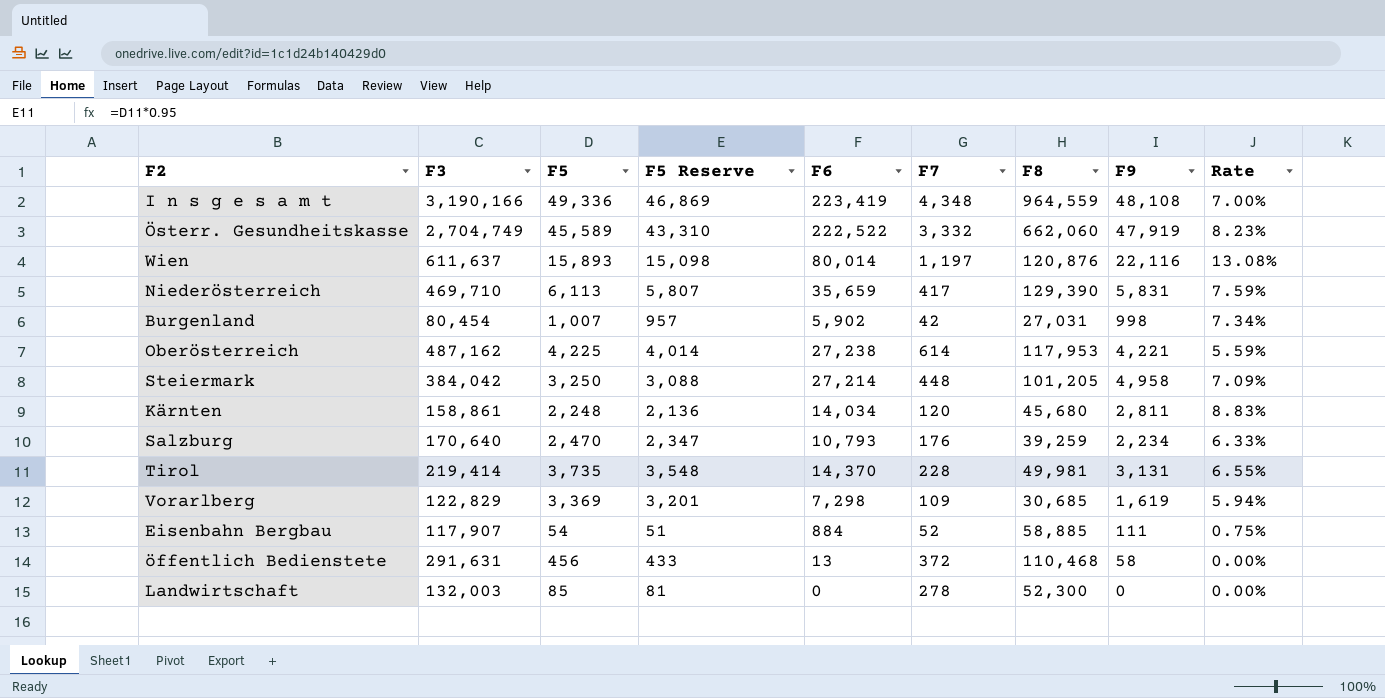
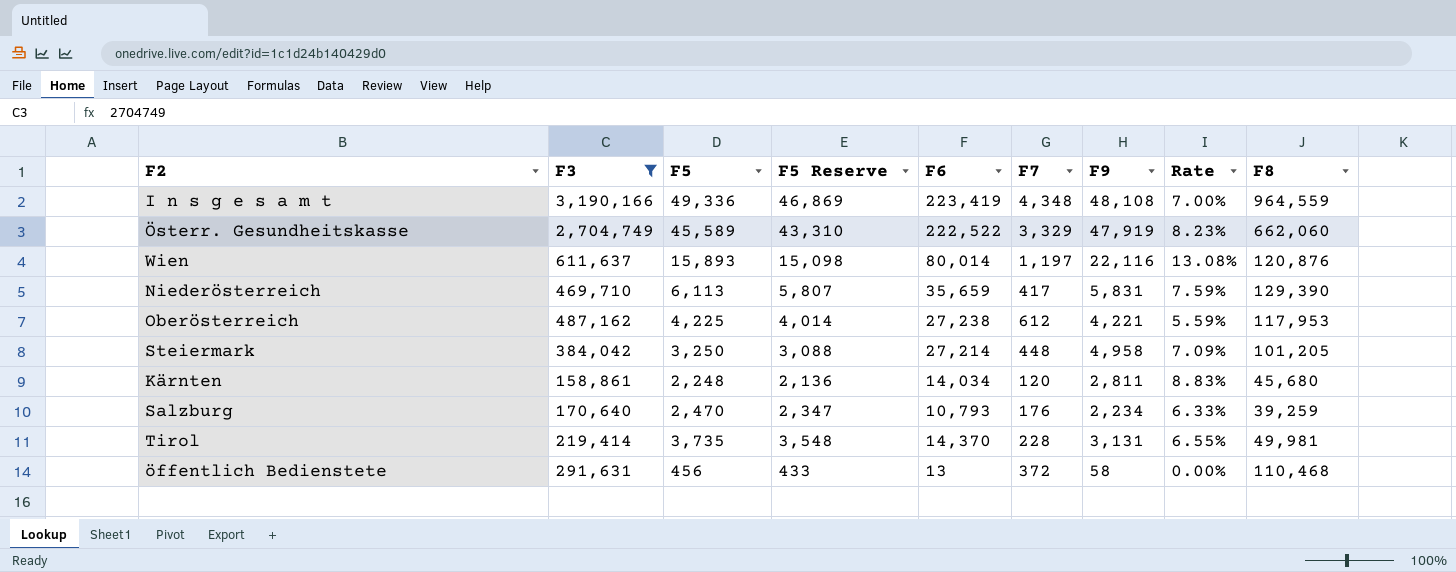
filter: none -> F3 >= 158,861
column F8 | position: 7 -> 9
Österr. Gesundheitskasse | F7: 3,332 -> 3,329
Oberösterreich | F7: 614 -> 612

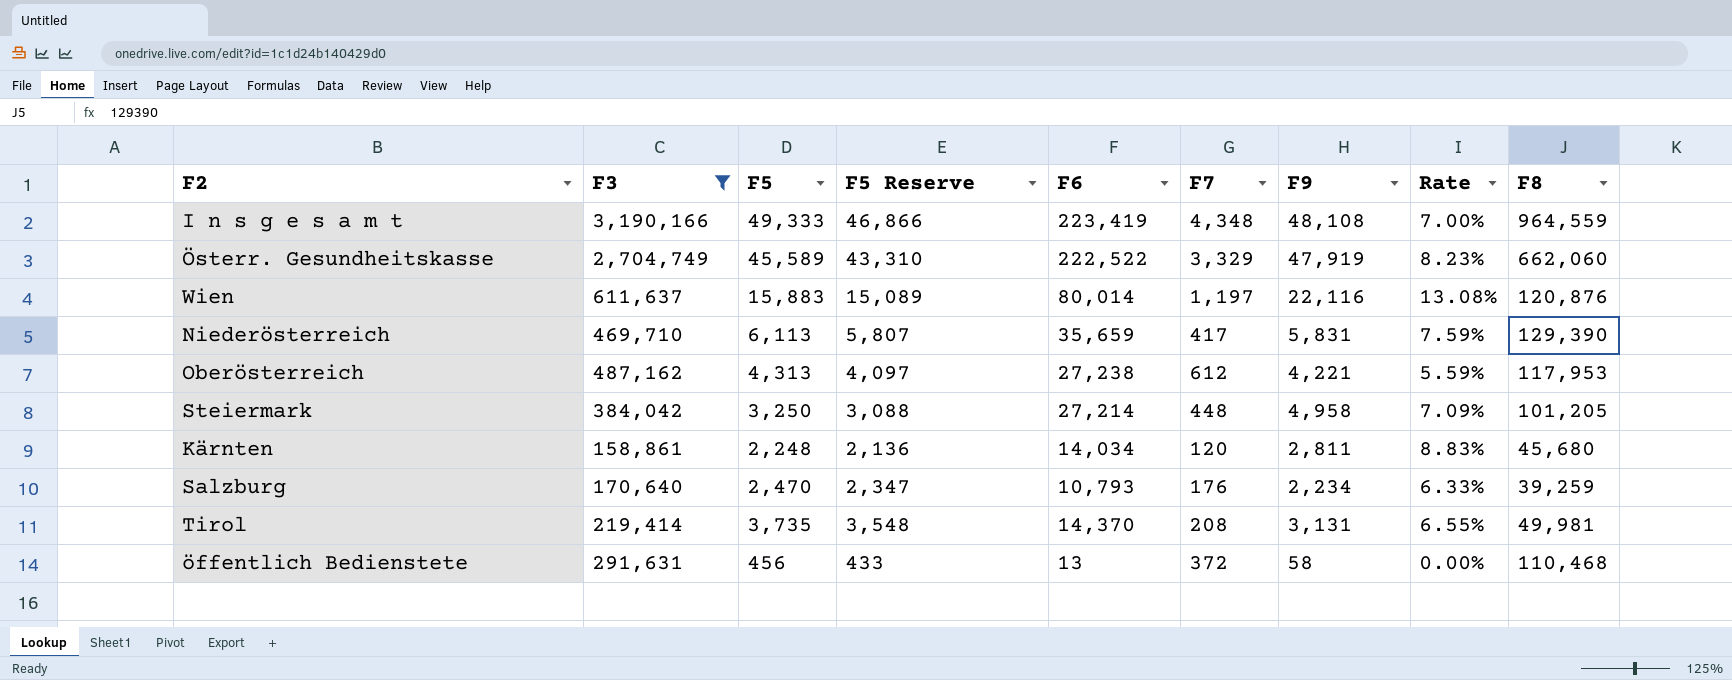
I n s g e s a m t | F5: 49,336 -> 49,333
I n s g e s a m t | F5 Reserve: 46,869 -> 46,866
Wien | F5: 15,893 -> 15,883
Wien | F5 Reserve: 15,098 -> 15,089
Oberösterreich | F5: 4,225 -> 4,313
Oberösterreich | F5 Reserve: 4,014 -> 4,097
Tirol | F7: 228 -> 208

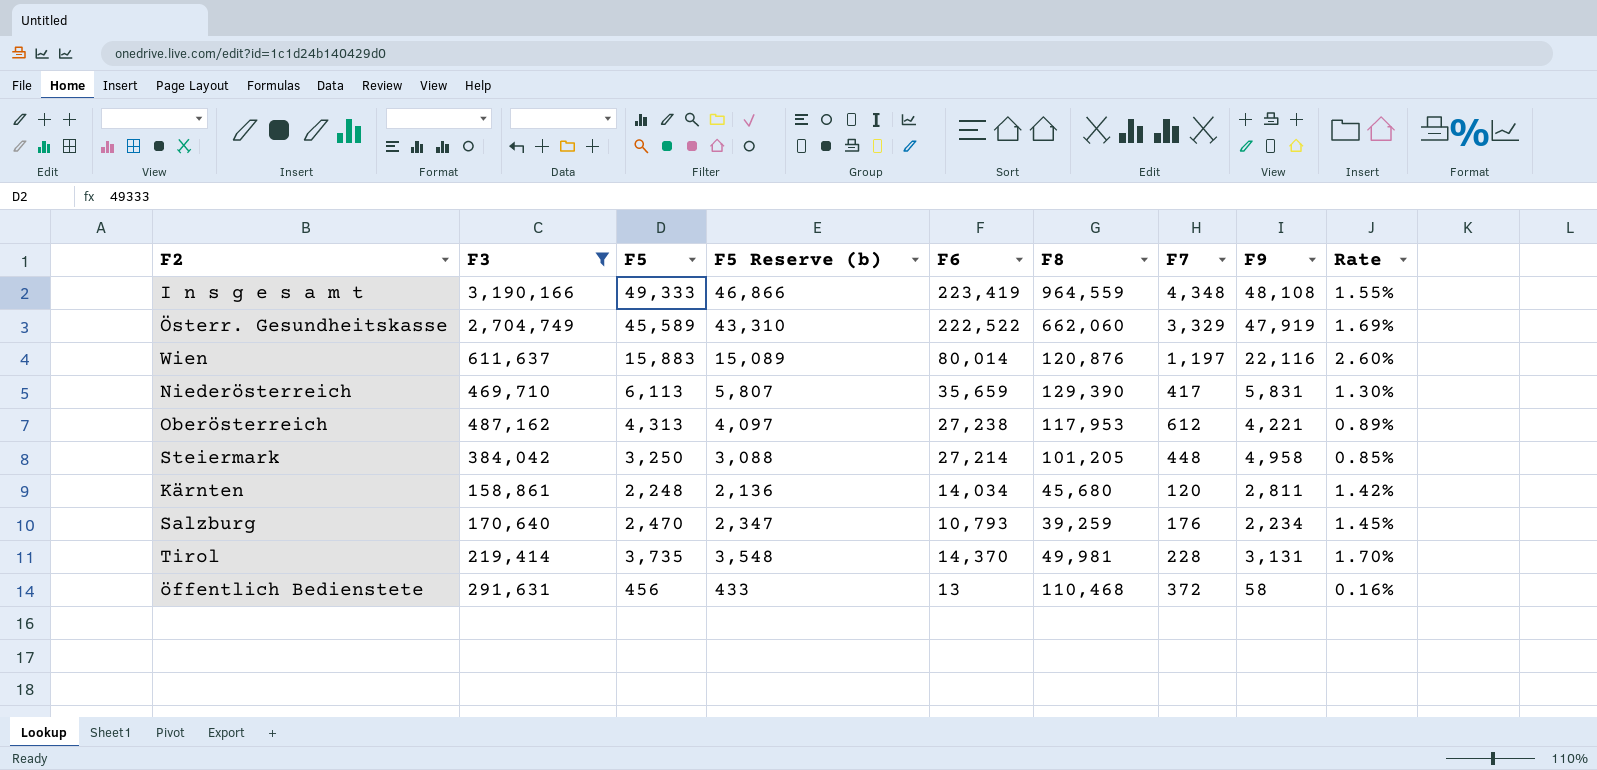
column name: F5 Reserve -> F5 Reserve (b)
column F8 | position: 9 -> 6
column Rate | formula: [F6] / [F3] -> [F5] / [F3]
Tirol | F7: 208 -> 228

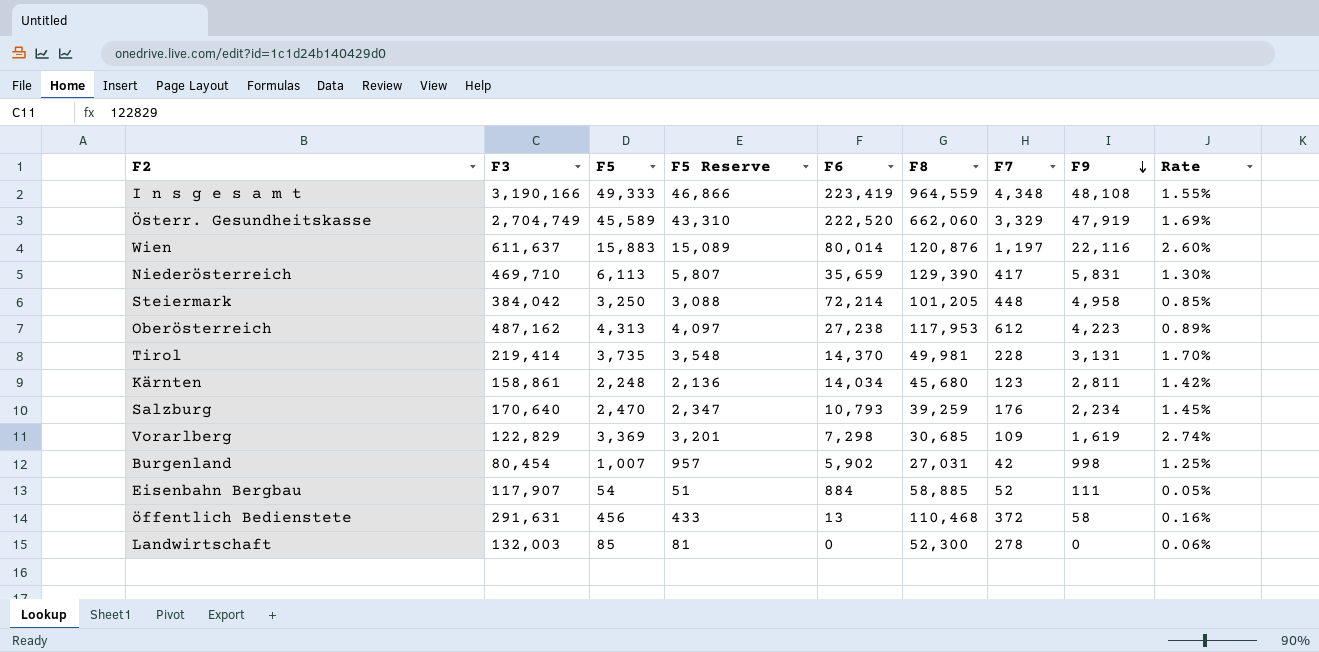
filter: F3 >= 158,861 -> none
row order: none -> F9 descending
column name: F5 Reserve (b) -> F5 Reserve
Österr. Gesundheitskasse | F6: 222,522 -> 222,520
Steiermark | F6: 27,214 -> 72,214
Oberösterreich | F9: 4,221 -> 4,223
Kärnten | F7: 120 -> 123

